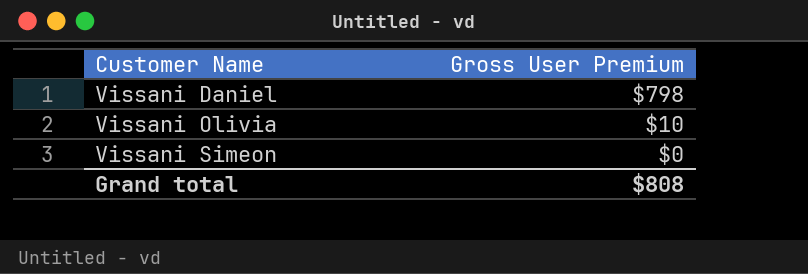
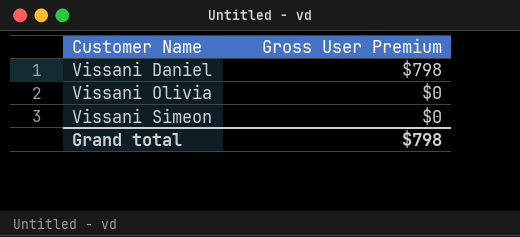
Vissani Olivia | Gross User Premium: $10 -> $0
Grand total | Gross User Premium: $808 -> $798

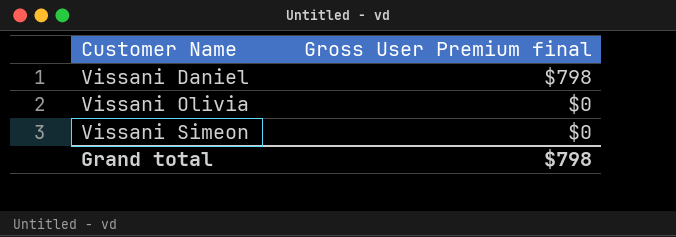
column name: Gross User Premium -> Gross User Premium final

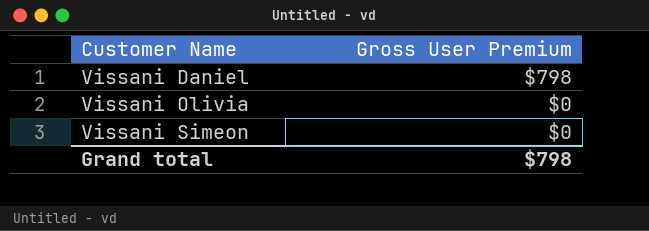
column name: Gross User Premium final -> Gross User Premium

